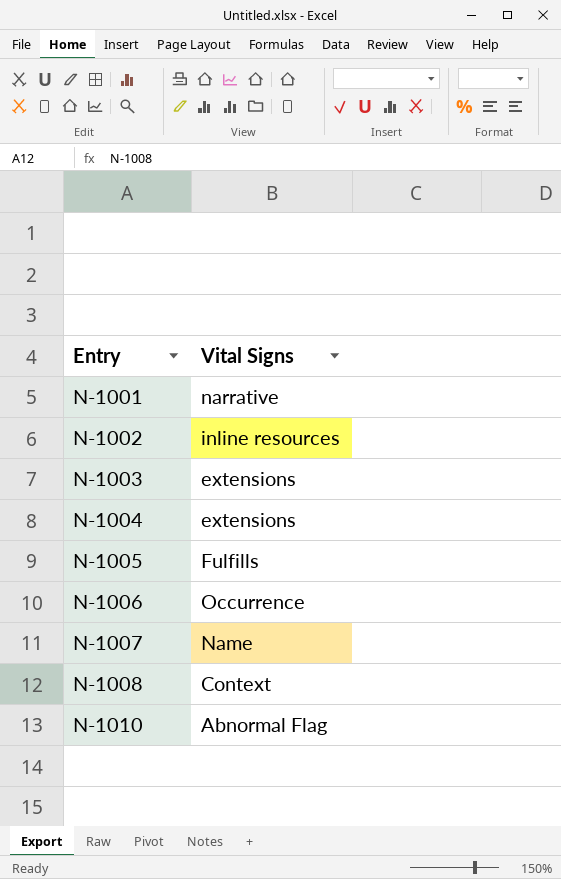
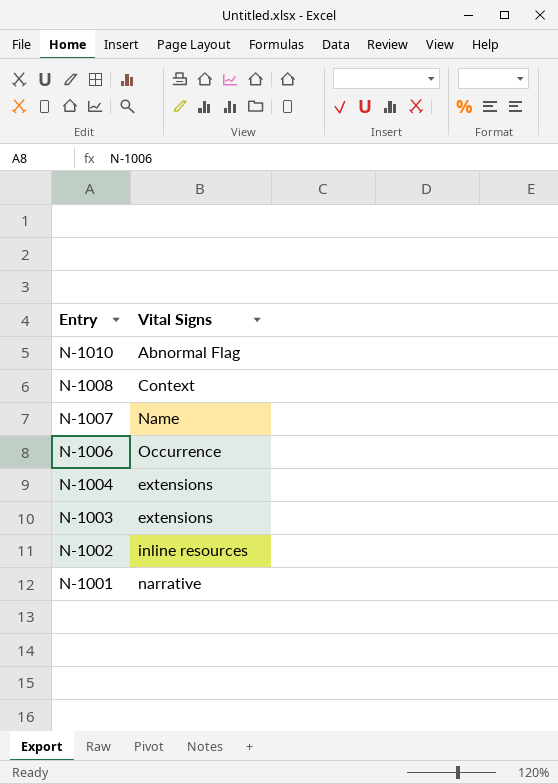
row order: Entry ascending -> Entry descending
row N-1005: Fulfills -> none

